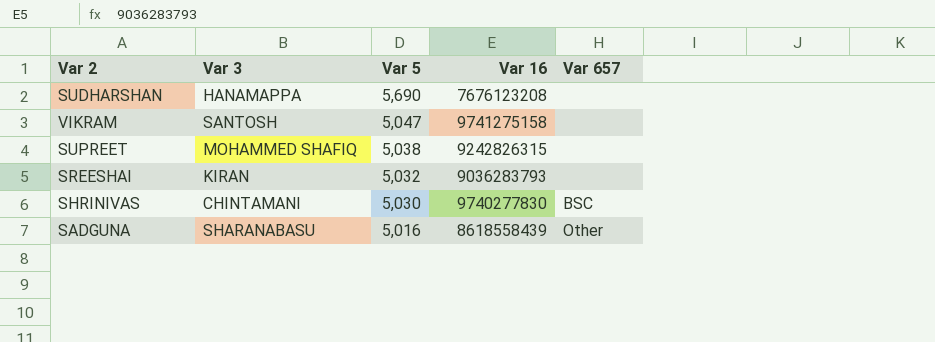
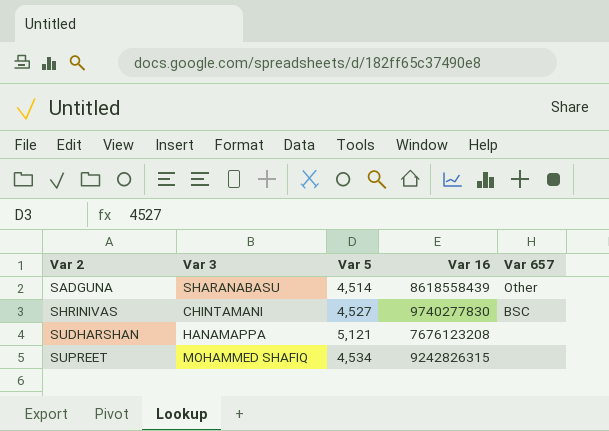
row order: Var 5 descending -> Var 2 ascending
row VIKRAM: SANTOSH | 5,047 | 9741275158 | none -> none
row SREESHAI: KIRAN | 5,032 | 9036283793 | none -> none
SADGUNA | Var 5: 5,016 -> 4,514
SHRINIVAS | Var 5: 5,030 -> 4,527
SUDHARSHAN | Var 5: 5,690 -> 5,121
SUPREET | Var 5: 5,038 -> 4,534

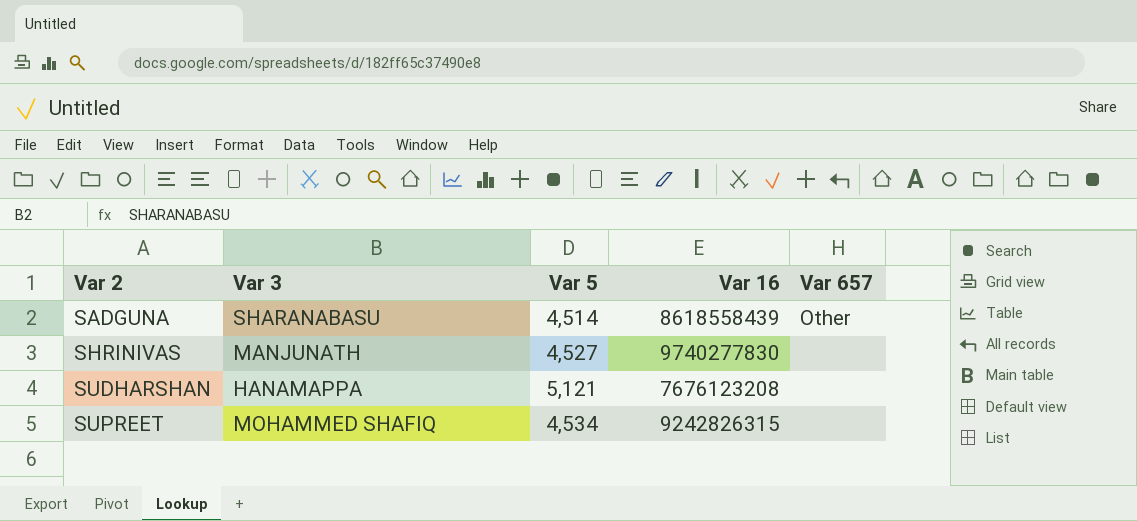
SHRINIVAS | Var 3: CHINTAMANI -> MANJUNATH
SHRINIVAS | Var 657: BSC -> none

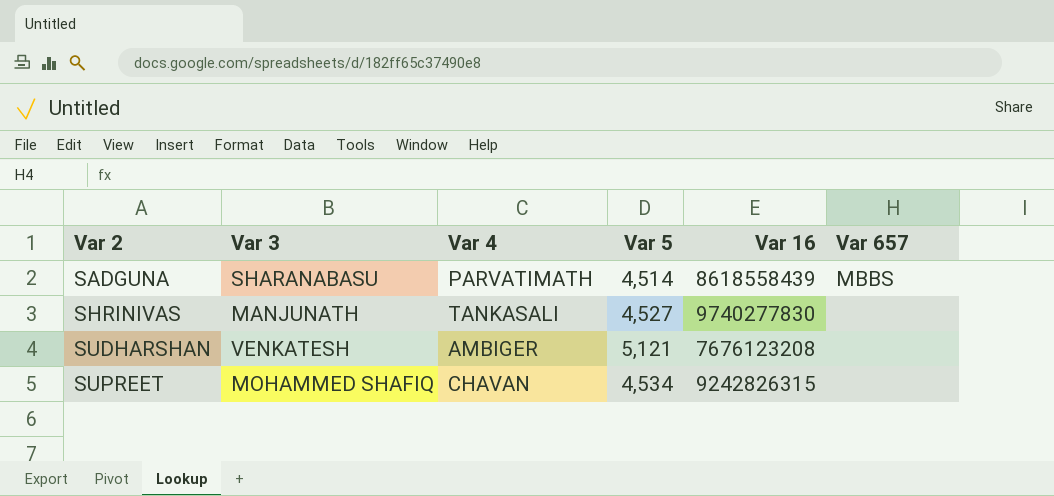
column Var 4 | position: none -> 3
SADGUNA | Var 657: Other -> MBBS
SUDHARSHAN | Var 3: HANAMAPPA -> VENKATESH

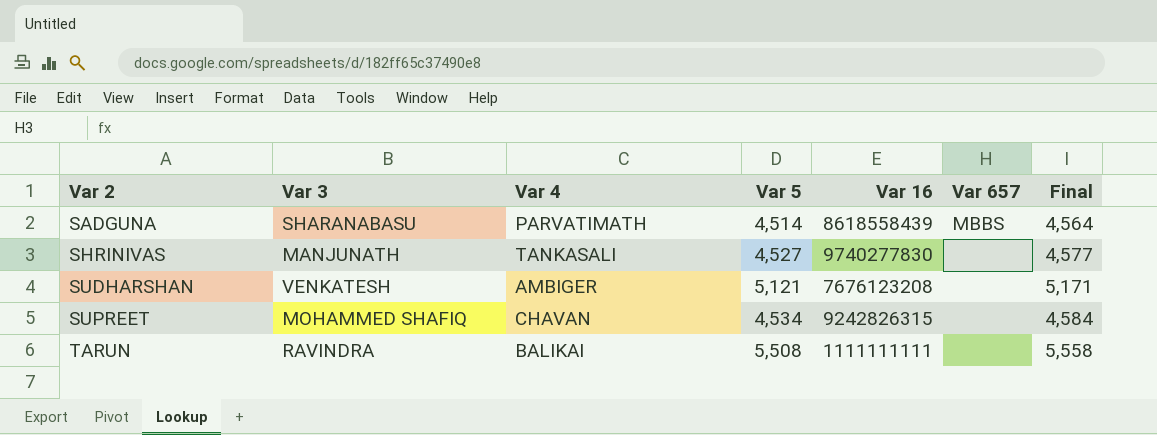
column Final | formula: none -> [Var 5] + 50
row TARUN: none -> RAVINDRA | BALIKAI | 5,508 | 1111111111 | none | 5,558

